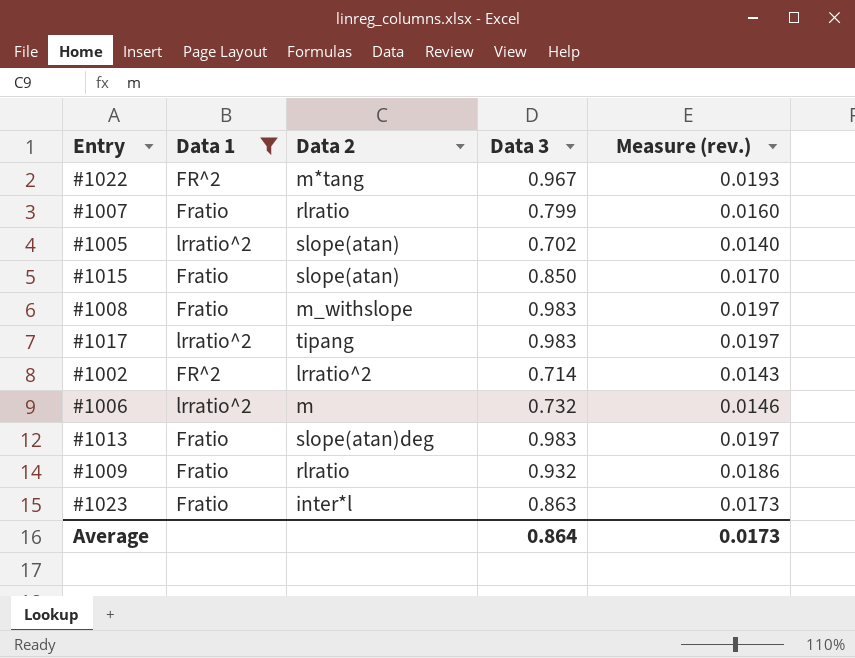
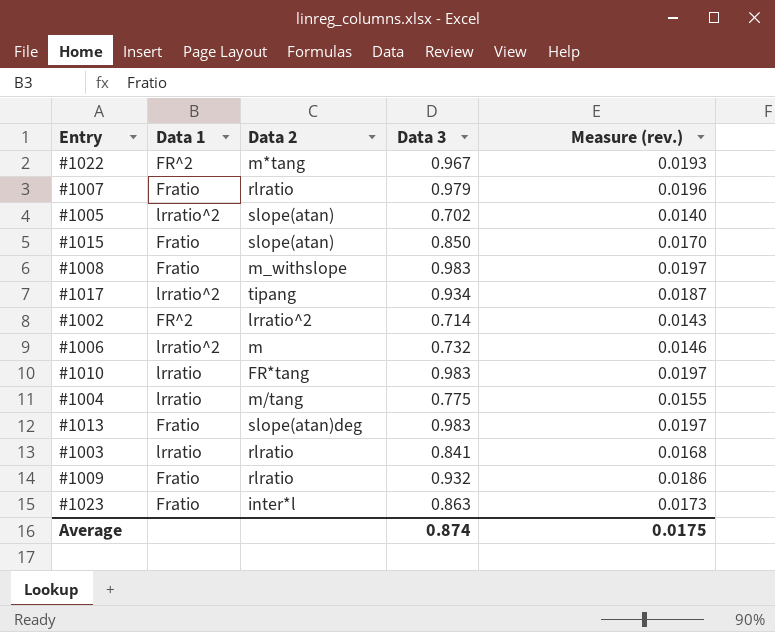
filter: Data 1 != lrratio -> none
#1007 | Data 3: 0.799 -> 0.979
#1007 | Measure (rev.): 0.0160 -> 0.0196
#1017 | Data 3: 0.983 -> 0.934
#1017 | Measure (rev.): 0.0197 -> 0.0187
Average | Data 3: 0.864 -> 0.874
Average | Measure (rev.): 0.0173 -> 0.0175

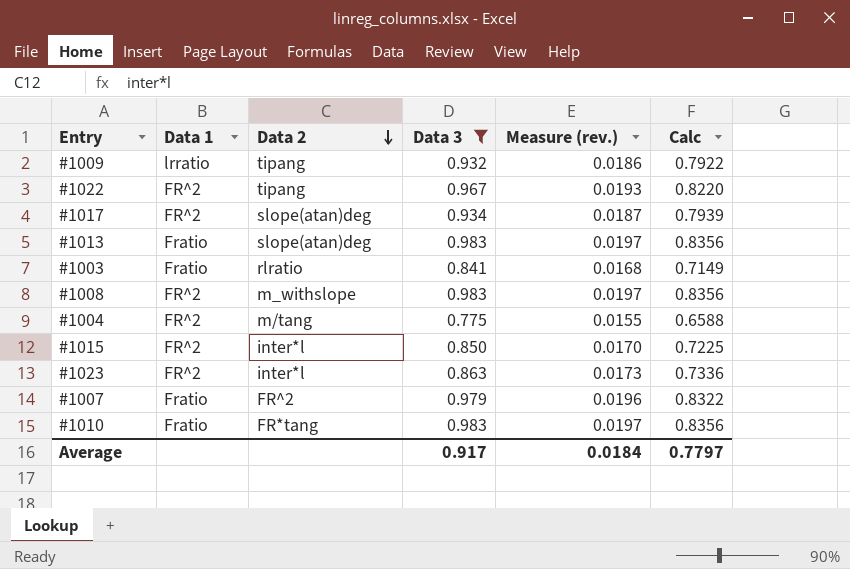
filter: none -> Data 3 >= 0.775
row order: none -> Data 2 descending
column Calc | formula: none -> [Data 3] * 0.85
#1009 | Data 1: Fratio -> lrratio
#1009 | Data 2: rlratio -> tipang
#1022 | Data 2: m*tang -> tipang
#1017 | Data 1: lrratio^2 -> FR^2
#1017 | Data 2: tipang -> slope(atan)deg
#1003 | Data 1: lrratio -> Fratio
#1008 | Data 1: Fratio -> FR^2
#1004 | Data 1: lrratio -> FR^2
#1015 | Data 1: Fratio -> FR^2
#1015 | Data 2: slope(atan) -> inter*l
#1023 | Data 1: Fratio -> FR^2
#1007 | Data 2: rlratio -> FR^2
#1010 | Data 1: lrratio -> Fratio
Average | Data 3: 0.874 -> 0.917
Average | Measure (rev.): 0.0175 -> 0.0184

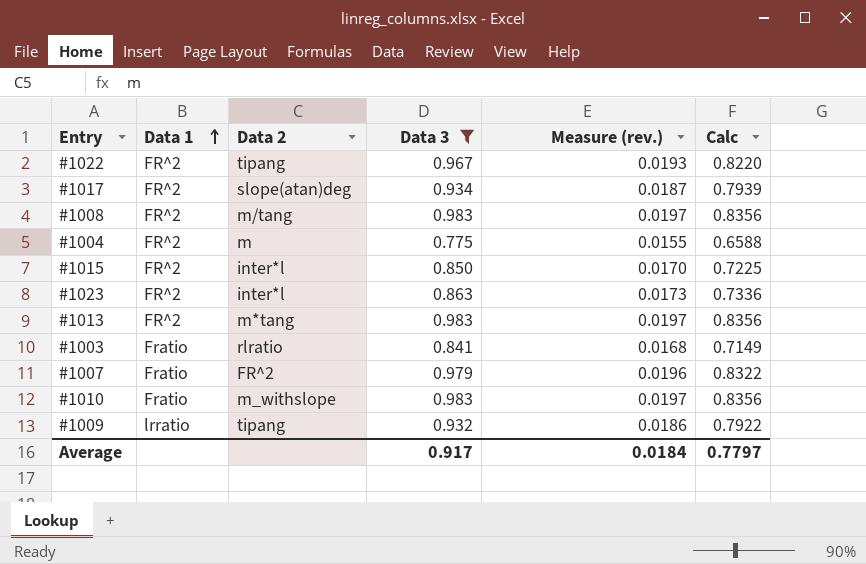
row order: Data 2 descending -> Data 1 ascending
#1008 | Data 2: m_withslope -> m/tang
#1004 | Data 2: m/tang -> m
#1013 | Data 1: Fratio -> FR^2
#1013 | Data 2: slope(atan)deg -> m*tang
#1010 | Data 2: FR*tang -> m_withslope

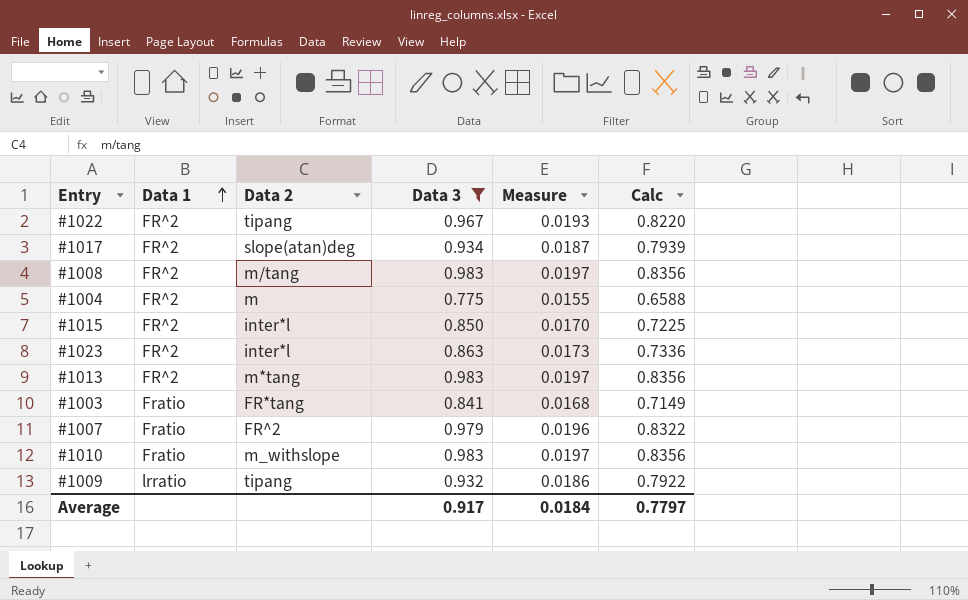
column name: Measure (rev.) -> Measure
#1003 | Data 2: rlratio -> FR*tang

